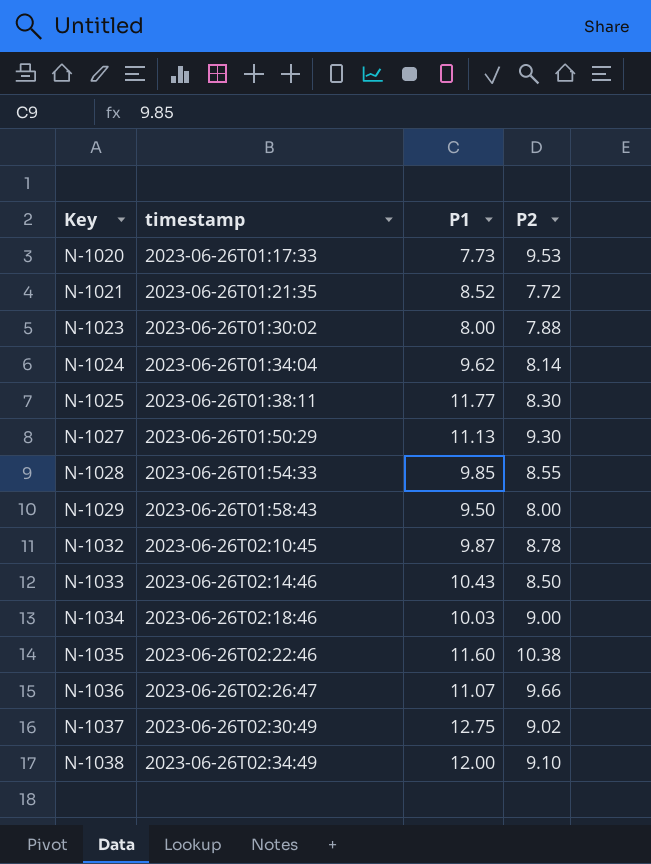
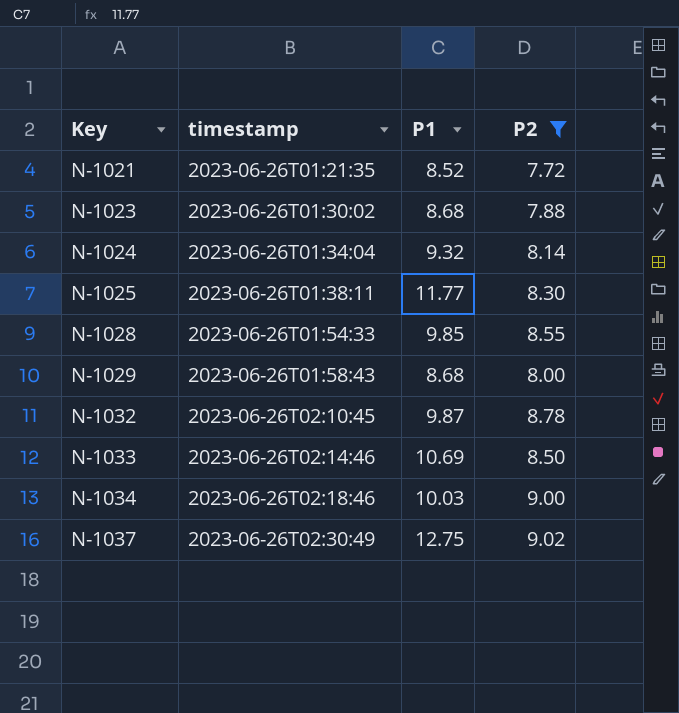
filter: none -> P2 <= 9.02
N-1023 | P1: 8.00 -> 8.68
N-1024 | P1: 9.62 -> 9.32
N-1029 | P1: 9.50 -> 8.68
N-1033 | P1: 10.43 -> 10.69

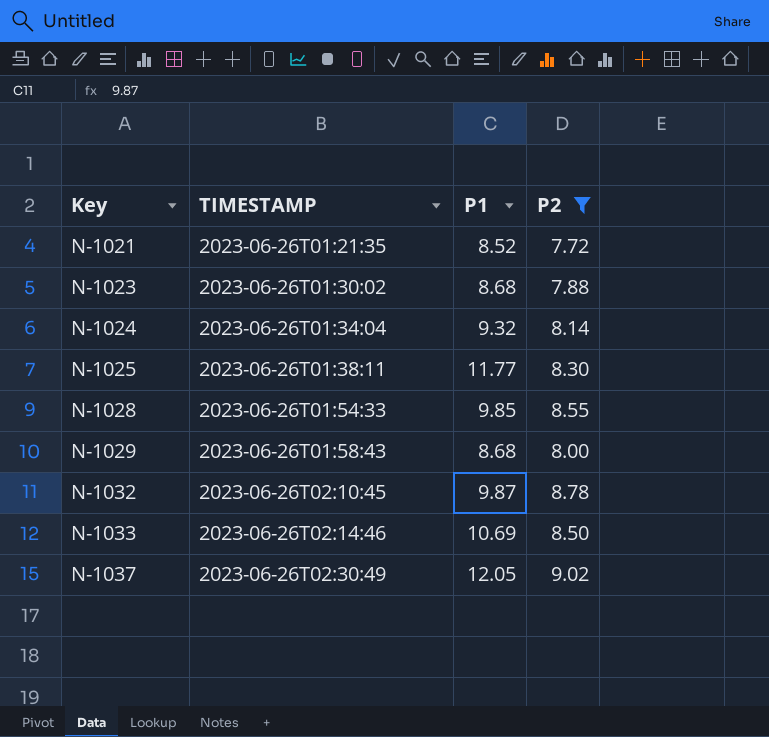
column name: timestamp -> TIMESTAMP
row N-1034: 2023-06-26T02:18:46 | 10.03 | 9.00 -> none
N-1037 | P1: 12.75 -> 12.05

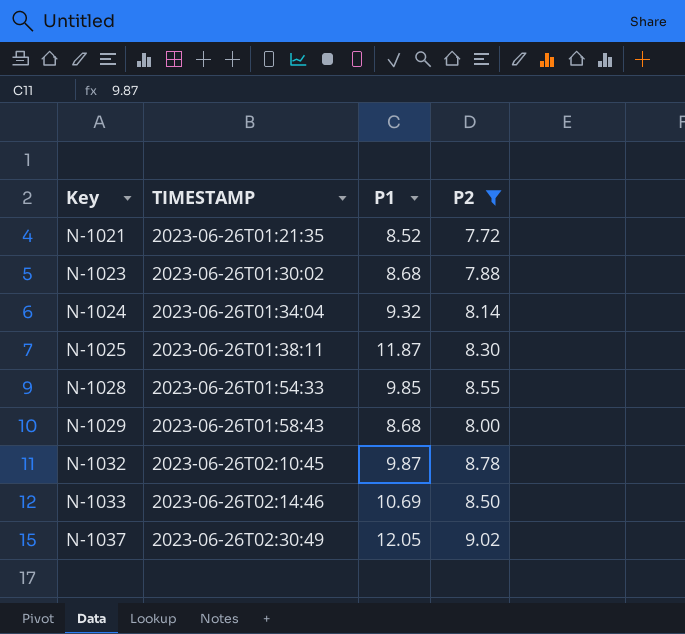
N-1025 | P1: 11.77 -> 11.87

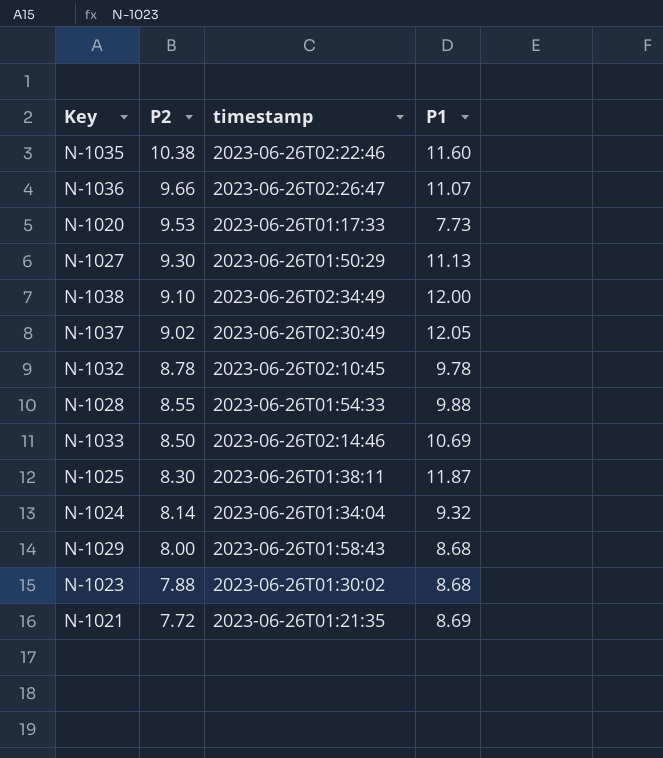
filter: P2 <= 9.02 -> none
row order: Key ascending -> P2 descending
column P2 | position: 4 -> 2
column name: TIMESTAMP -> timestamp
N-1032 | P1: 9.87 -> 9.78
N-1028 | P1: 9.85 -> 9.88
N-1021 | P1: 8.52 -> 8.69

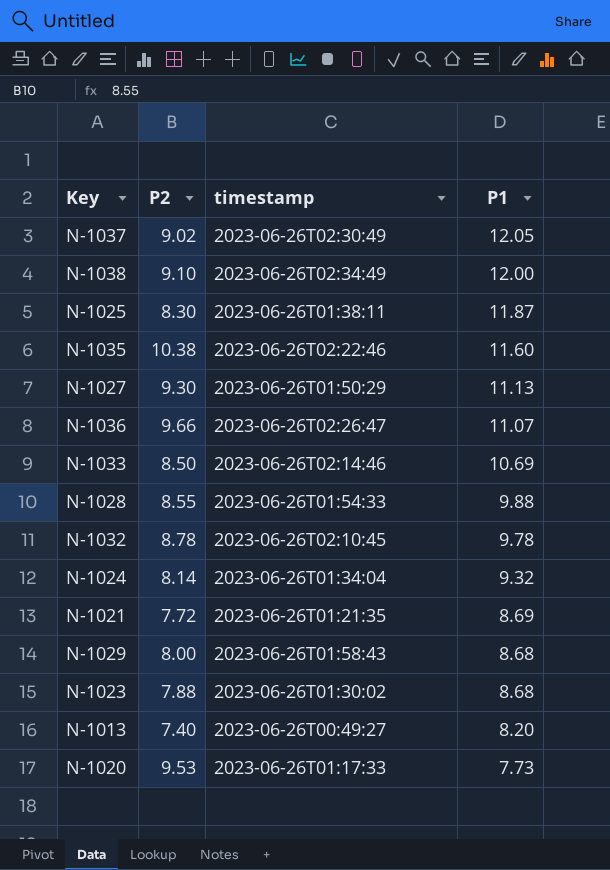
row order: P2 descending -> P1 descending
row N-1013: none -> 7.40 | 2023-06-26T00:49:27 | 8.20

